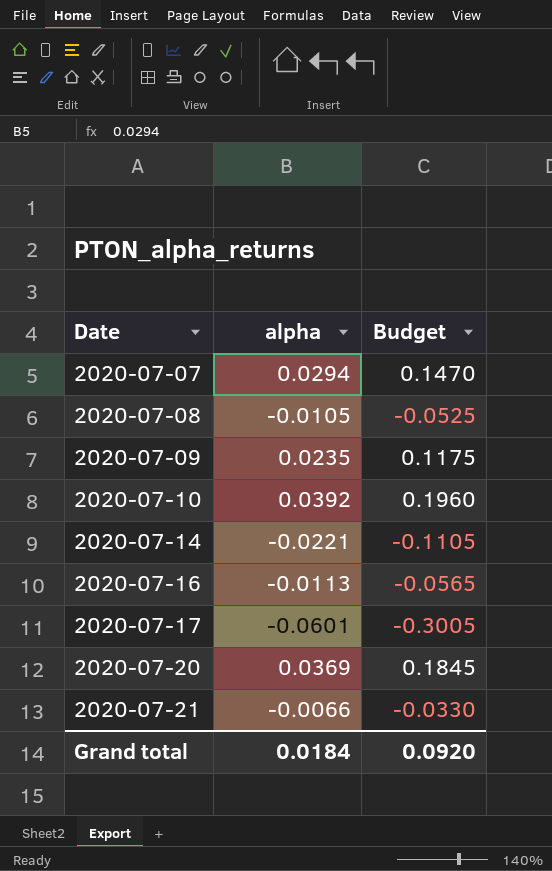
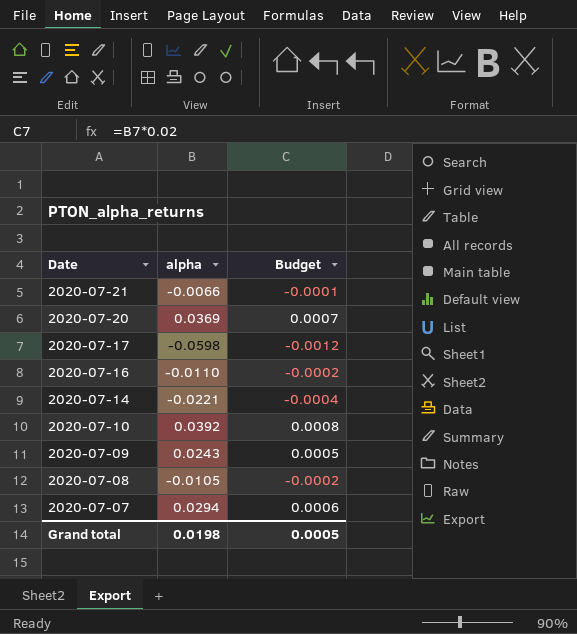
row order: Date ascending -> Date descending
column Budget | formula: [alpha] * 5 -> [alpha] * 0.02
2020-07-17 | alpha: -0.0601 -> -0.0598
2020-07-16 | alpha: -0.0113 -> -0.0110
2020-07-09 | alpha: 0.0235 -> 0.0243
Grand total | alpha: 0.0184 -> 0.0198
Grand total | Budget: 0.0920 -> 0.0005

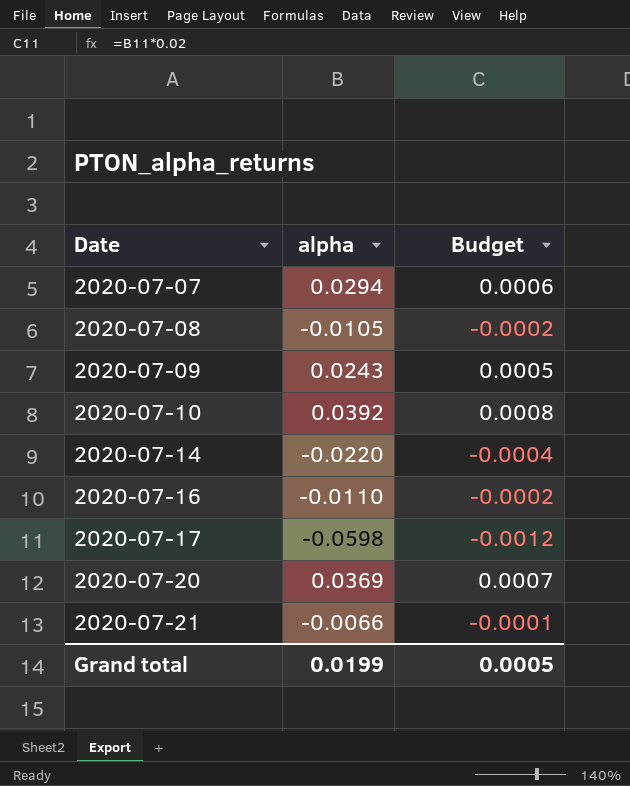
row order: Date descending -> Date ascending
2020-07-14 | alpha: -0.0221 -> -0.0220
Grand total | alpha: 0.0198 -> 0.0199

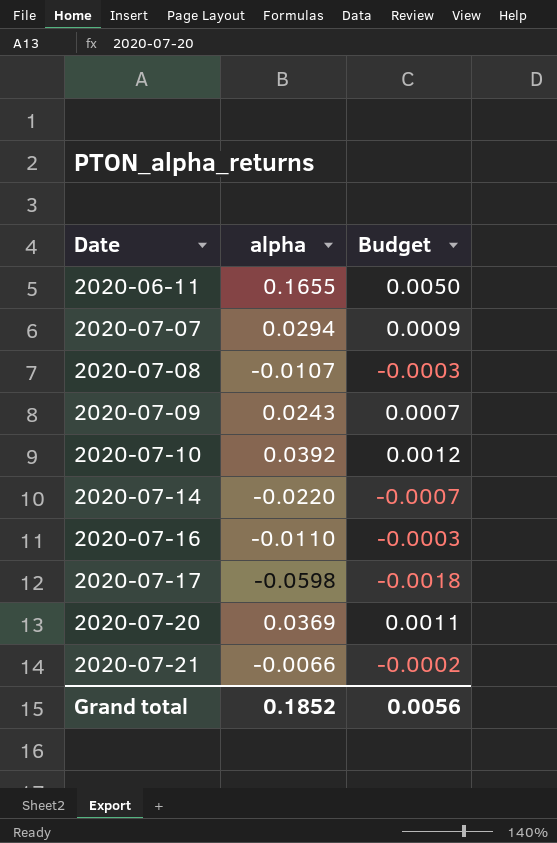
column Budget | formula: [alpha] * 0.02 -> [alpha] * 0.03
row 2020-06-11: none -> 0.1655 | 0.0050
2020-07-08 | alpha: -0.0105 -> -0.0107
Grand total | alpha: 0.0199 -> 0.1852
Grand total | Budget: 0.0005 -> 0.0056

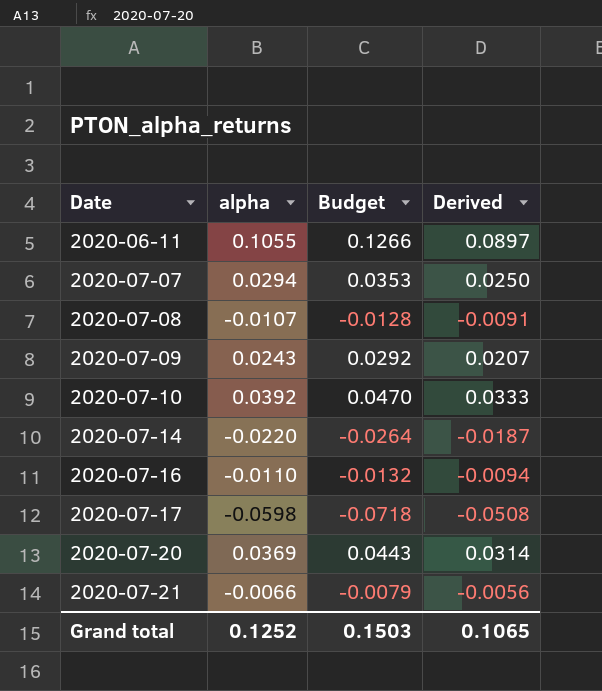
column Budget | formula: [alpha] * 0.03 -> [alpha] * 1.2
column Derived | formula: none -> [alpha] * 0.85
2020-06-11 | alpha: 0.1655 -> 0.1055
Grand total | alpha: 0.1852 -> 0.1252
Grand total | Budget: 0.0056 -> 0.1503

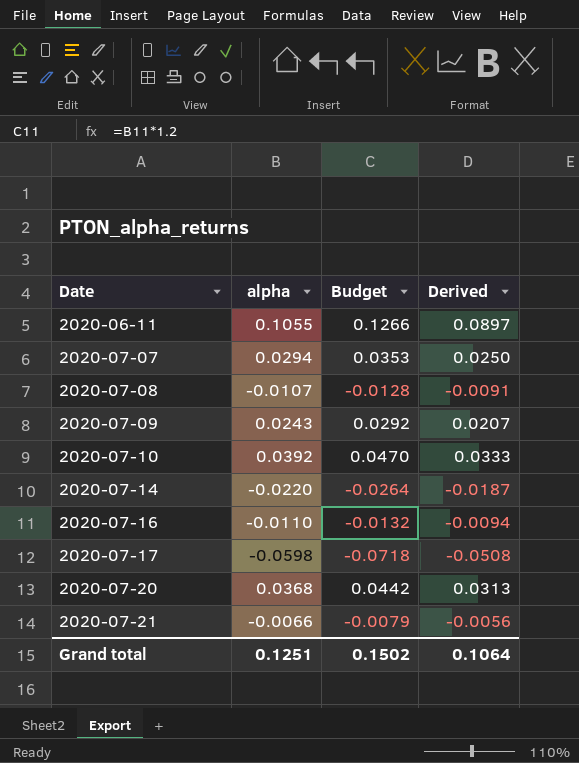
2020-07-20 | alpha: 0.0369 -> 0.0368
2020-07-20 | Budget: 0.0443 -> 0.0442
2020-07-20 | Derived: 0.0314 -> 0.0313
Grand total | alpha: 0.1252 -> 0.1251
Grand total | Budget: 0.1503 -> 0.1502
Grand total | Derived: 0.1065 -> 0.1064

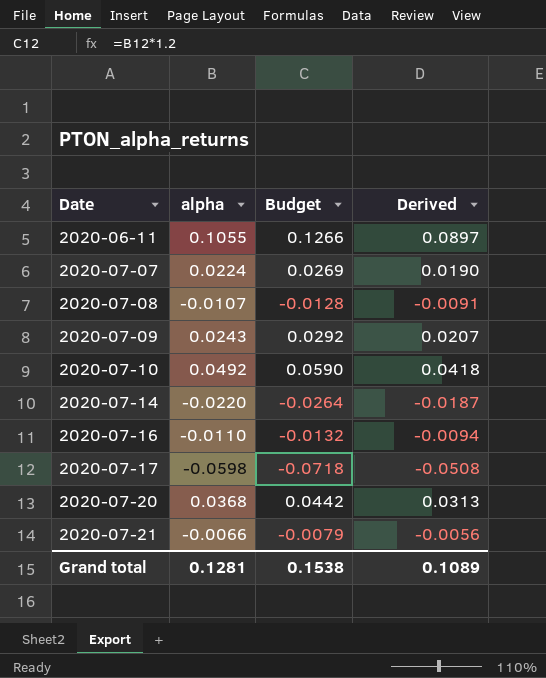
2020-07-07 | alpha: 0.0294 -> 0.0224
2020-07-07 | Budget: 0.0353 -> 0.0269
2020-07-07 | Derived: 0.0250 -> 0.0190
2020-07-10 | alpha: 0.0392 -> 0.0492
2020-07-10 | Budget: 0.0470 -> 0.0590
2020-07-10 | Derived: 0.0333 -> 0.0418
Grand total | alpha: 0.1251 -> 0.1281
Grand total | Budget: 0.1502 -> 0.1538
Grand total | Derived: 0.1064 -> 0.1089

